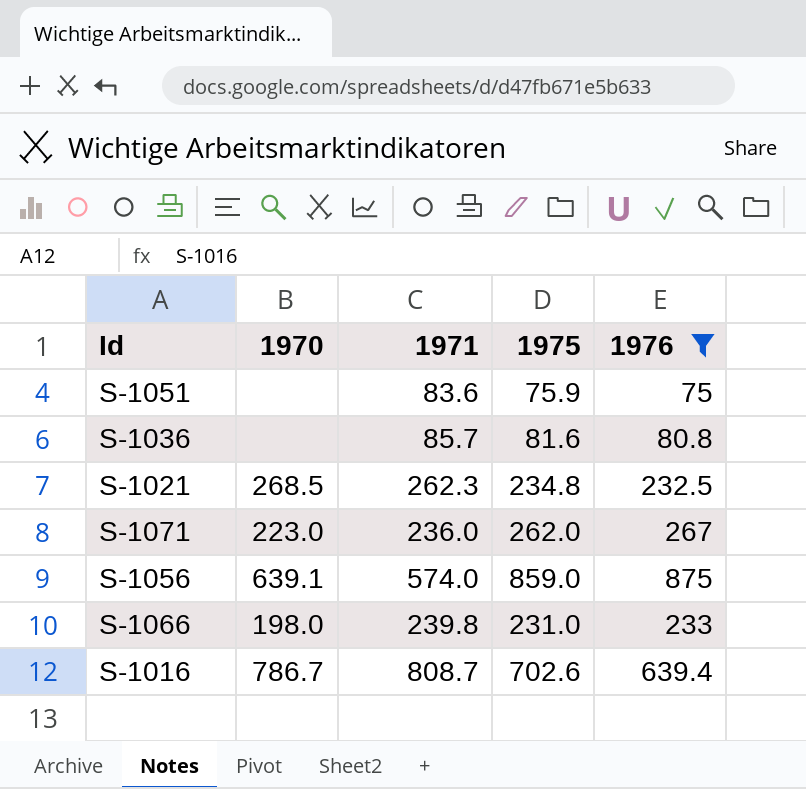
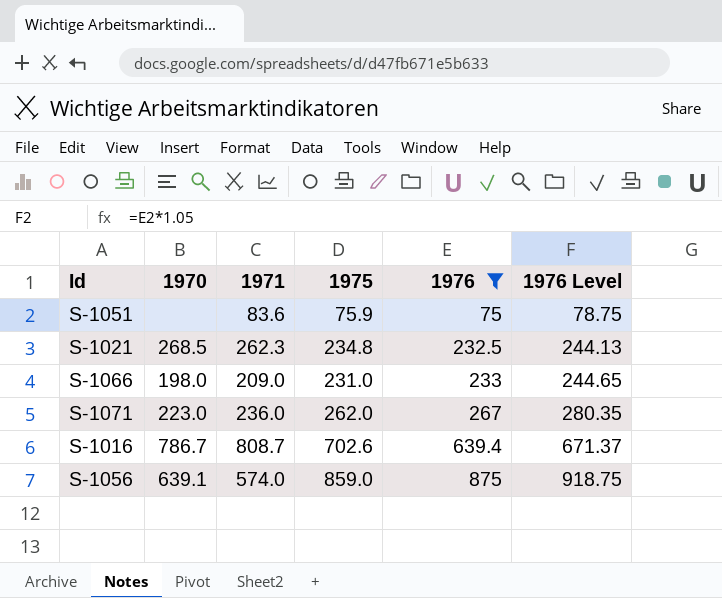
row order: none -> 1976 ascending
column 1976 Level | formula: none -> [1976] * 1.05
row S-1036: none | 85.7 | 81.6 | 80.8 -> none
S-1066 | 1971: 239.8 -> 209.0

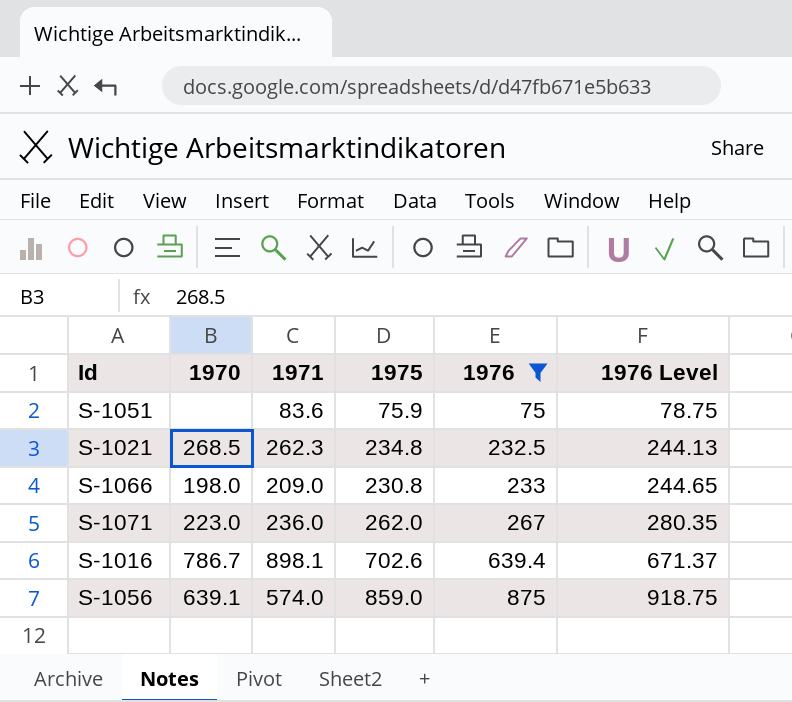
S-1066 | 1975: 231.0 -> 230.8
S-1016 | 1971: 808.7 -> 898.1

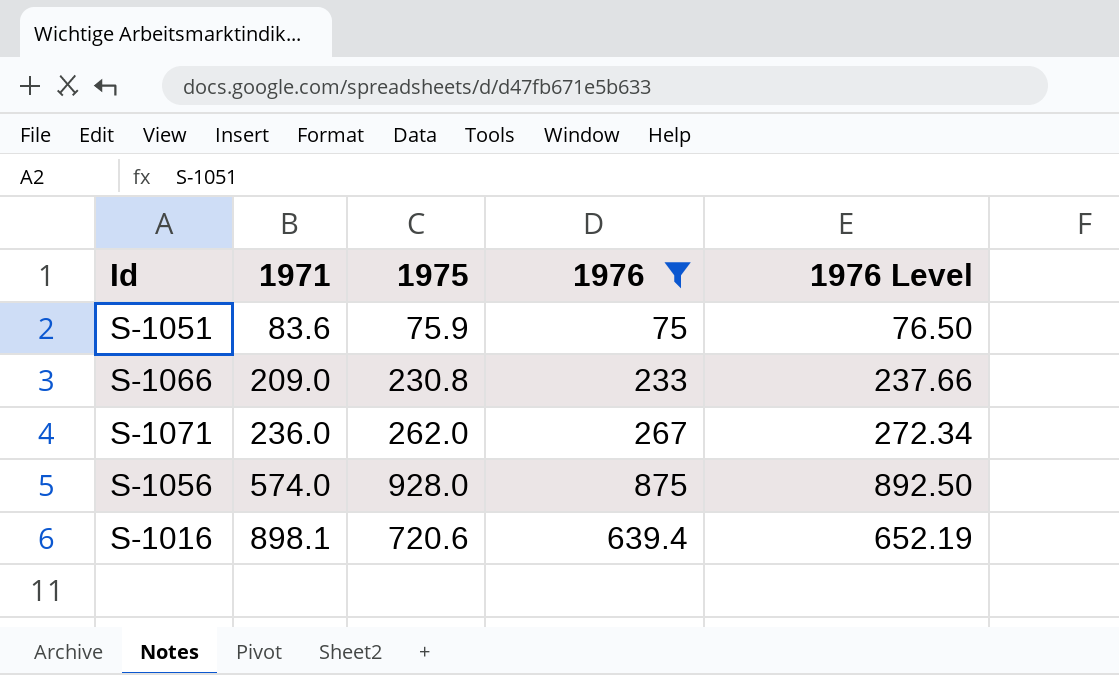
row order: 1976 ascending -> 1971 ascending
column 1970 | position: 2 -> none
column 1976 Level | formula: [1976] * 1.05 -> [1976] * 1.02
row S-1021: 268.5 | 262.3 | 234.8 | 232.5 | 244.13 -> none
S-1056 | 1975: 859.0 -> 928.0
S-1016 | 1975: 702.6 -> 720.6

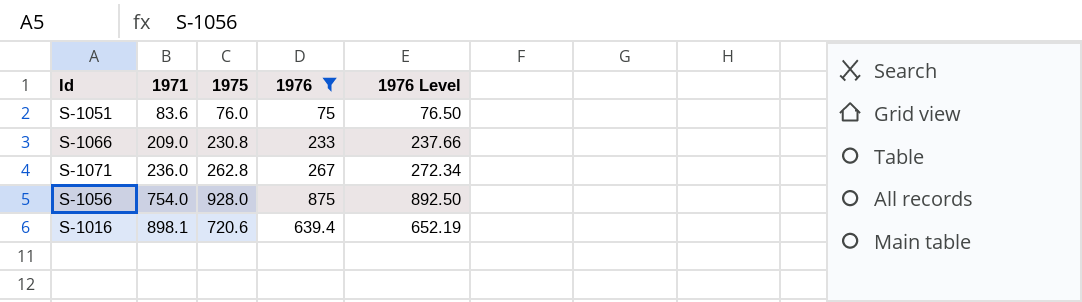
S-1051 | 1975: 75.9 -> 76.0
S-1071 | 1975: 262.0 -> 262.8
S-1056 | 1971: 574.0 -> 754.0

